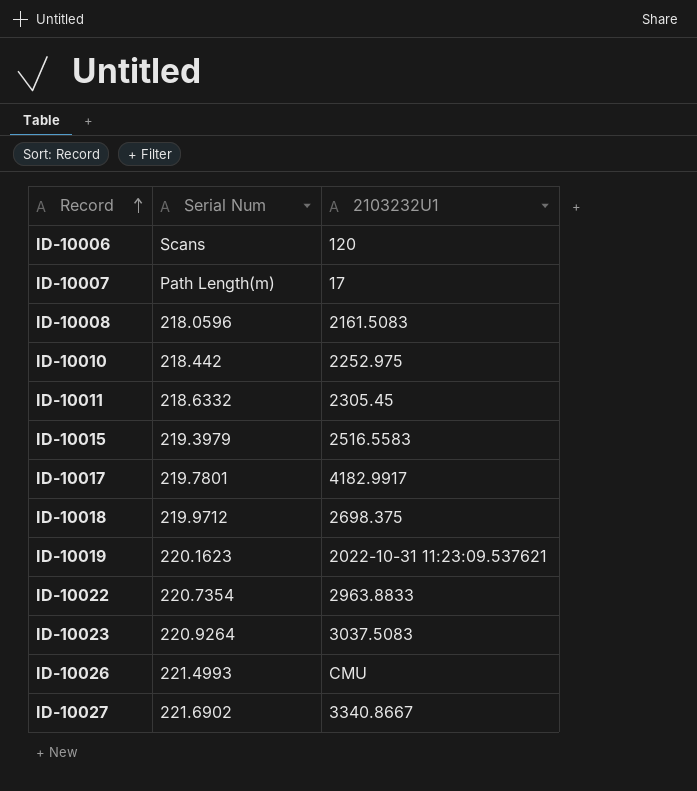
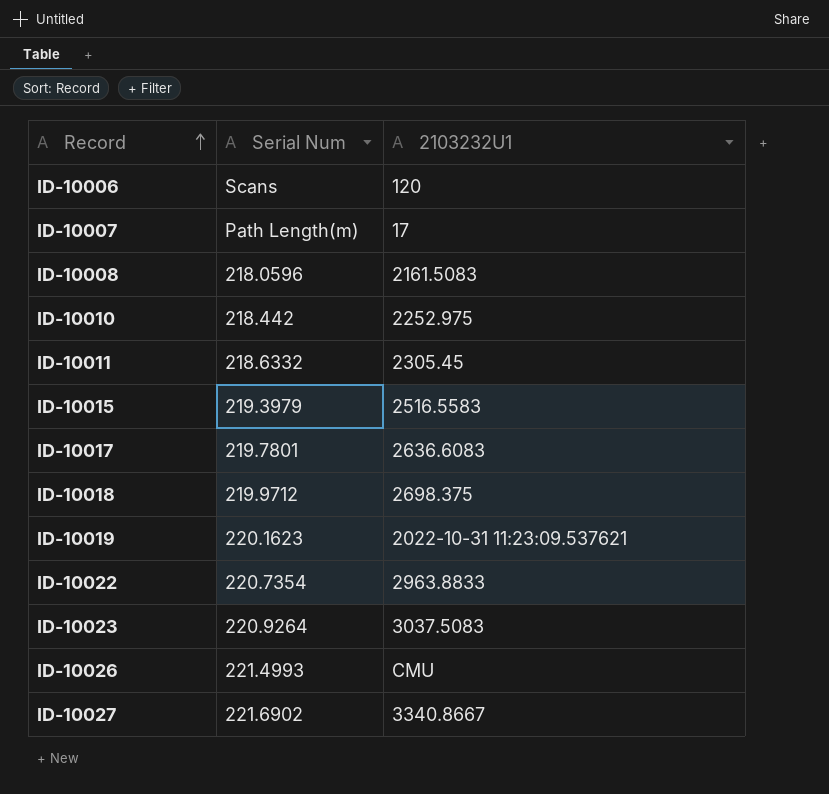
ID-10017 | 2103232U1: 4182.9917 -> 2636.6083

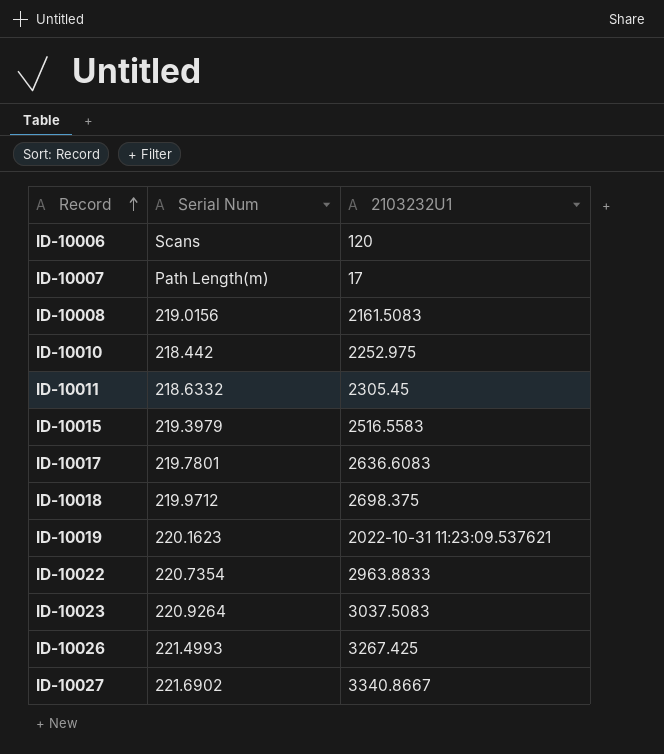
ID-10008 | Serial Num: 218.0596 -> 219.0156
ID-10026 | 2103232U1: CMU -> 3267.425

